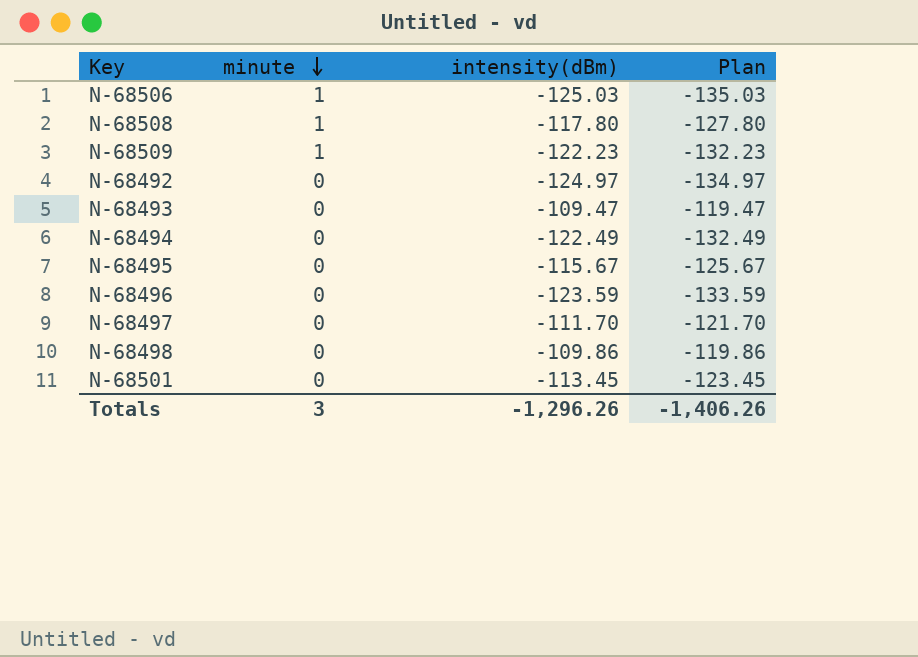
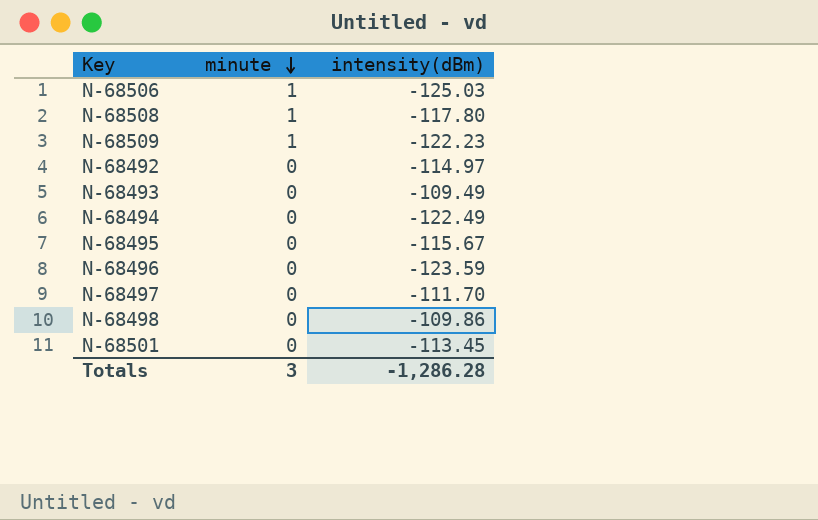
column Plan | formula: [intensity(dBm)] - 10 -> none
N-68492 | intensity(dBm): -124.97 -> -114.97
N-68493 | intensity(dBm): -109.47 -> -109.49
Totals | intensity(dBm): -1,296.26 -> -1,286.28

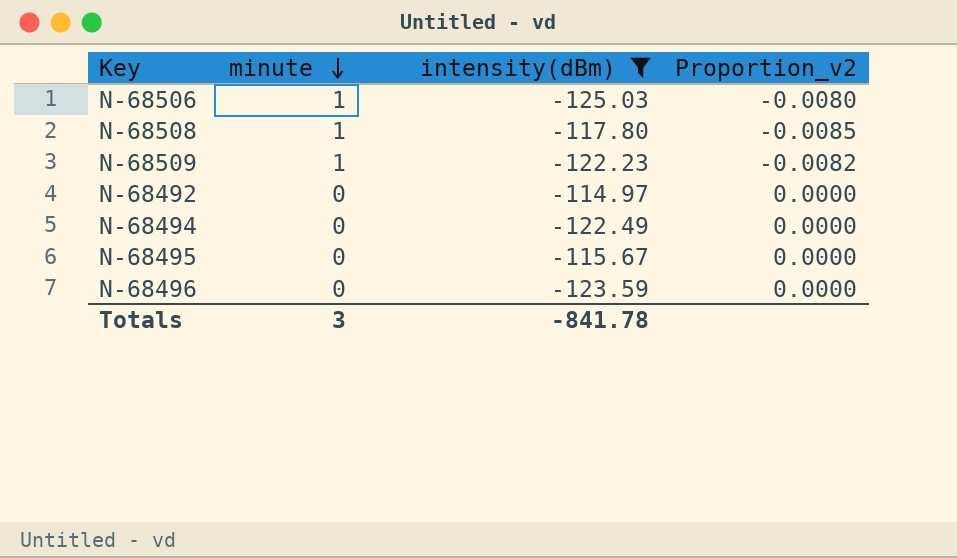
filter: none -> intensity(dBm) <= -114.97
column Proportion_v2 | formula: none -> [minute] / [intensity(dBm)]
Totals | intensity(dBm): -1,286.28 -> -841.78

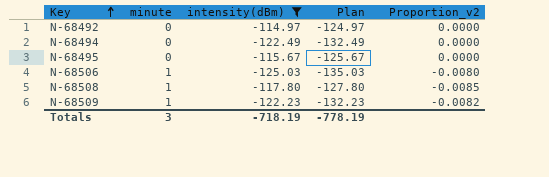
row order: minute descending -> Key ascending
column Plan | formula: none -> [intensity(dBm)] - 10
row N-68496: 0 | -123.59 | 0.0000 -> none
Totals | intensity(dBm): -841.78 -> -718.19

